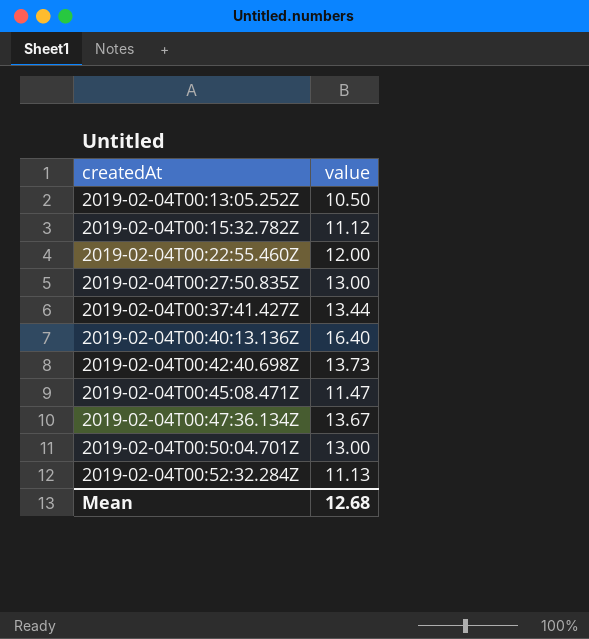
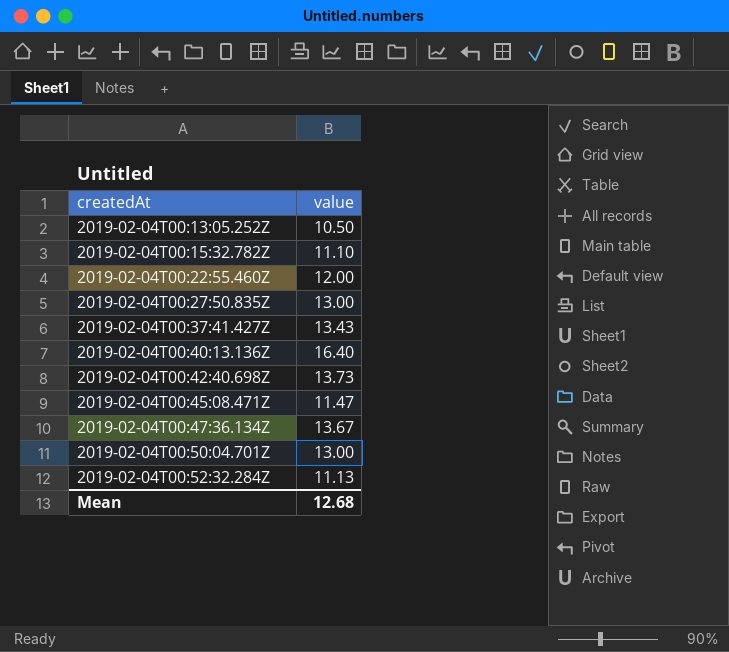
2019-02-04T00:15:32.782Z | value: 11.12 -> 11.10
2019-02-04T00:37:41.427Z | value: 13.44 -> 13.43

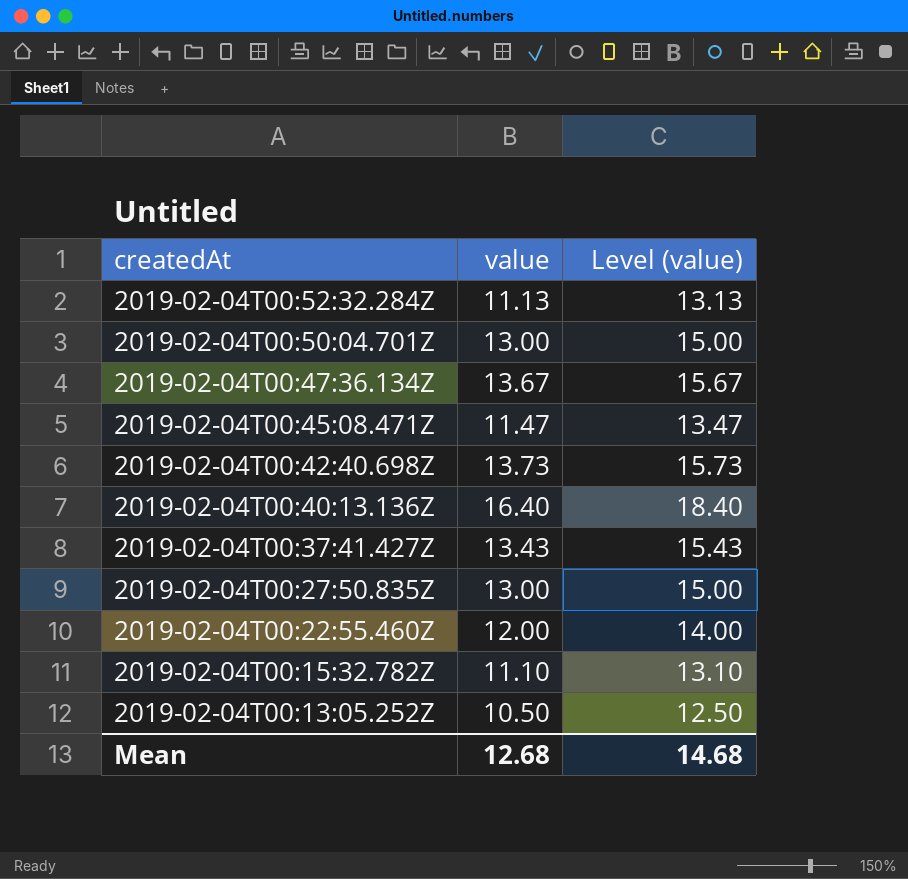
row order: createdAt ascending -> createdAt descending
column Level (value) | formula: none -> [value] + 2

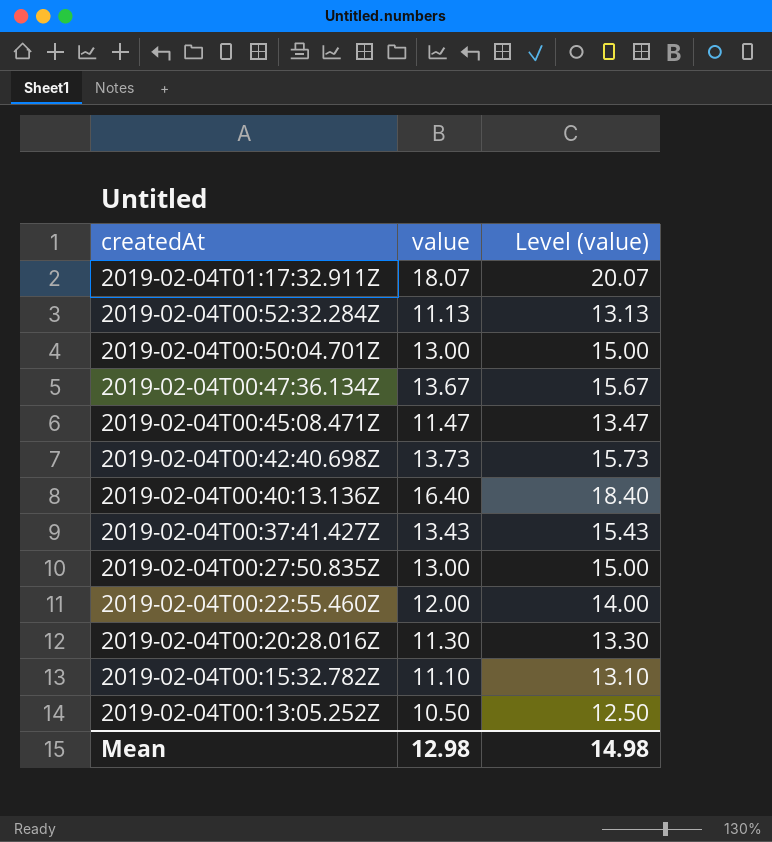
row 2019-02-04T01:17:32.911Z: none -> 18.07 | 20.07
row 2019-02-04T00:20:28.016Z: none -> 11.30 | 13.30
Mean | value: 12.68 -> 12.98
Mean | Level (value): 14.68 -> 14.98

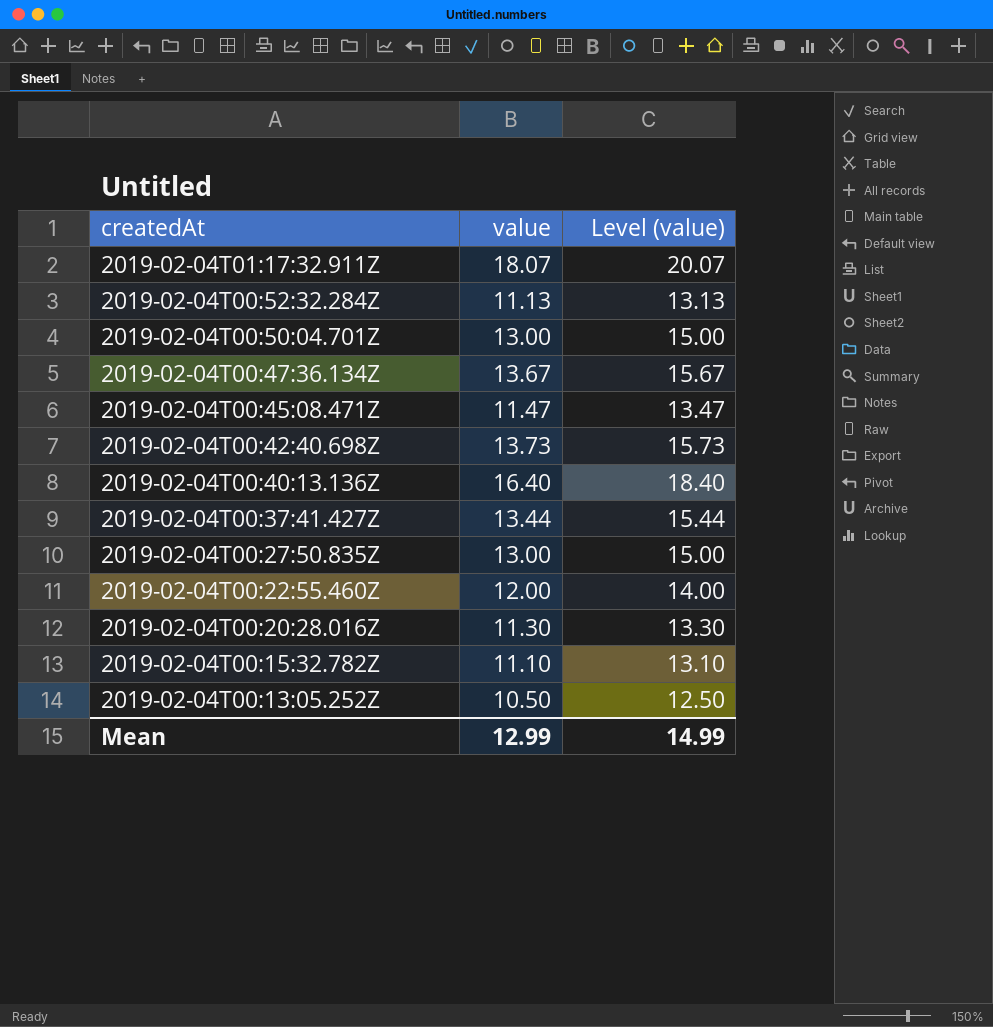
2019-02-04T00:37:41.427Z | value: 13.43 -> 13.44
2019-02-04T00:37:41.427Z | Level (value): 15.43 -> 15.44
Mean | value: 12.98 -> 12.99
Mean | Level (value): 14.98 -> 14.99

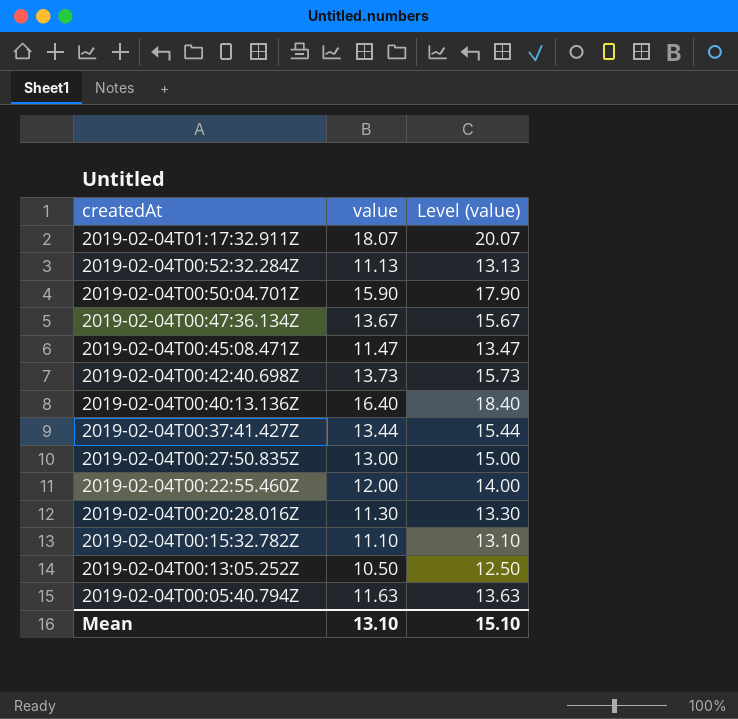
2019-02-04T00:50:04.701Z | value: 13.00 -> 15.90
2019-02-04T00:50:04.701Z | Level (value): 15.00 -> 17.90
row 2019-02-04T00:05:40.794Z: none -> 11.63 | 13.63
Mean | value: 12.99 -> 13.10
Mean | Level (value): 14.99 -> 15.10

